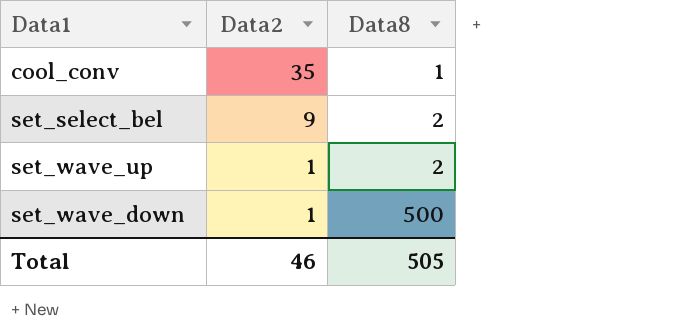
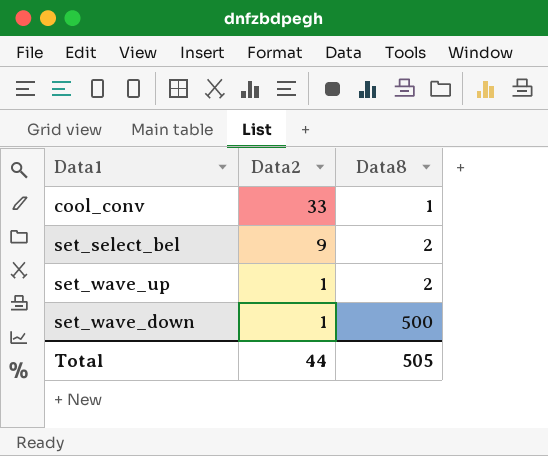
cool_conv | Data2: 35 -> 33
Total | Data2: 46 -> 44

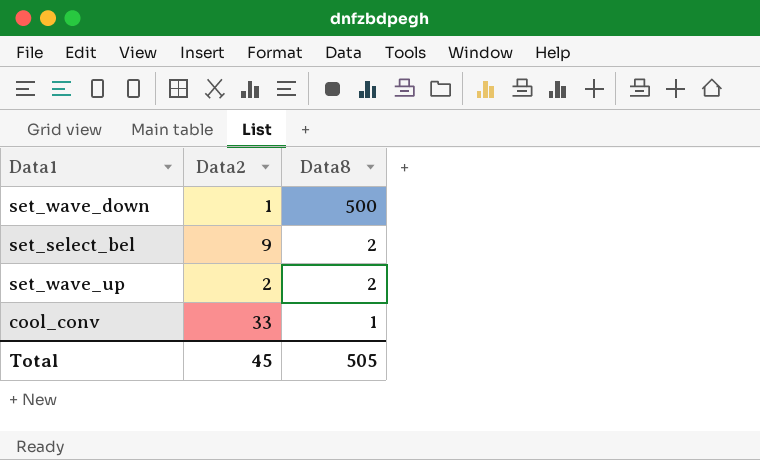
row order: Data2 descending -> Data8 descending
set_wave_up | Data2: 1 -> 2
Total | Data2: 44 -> 45

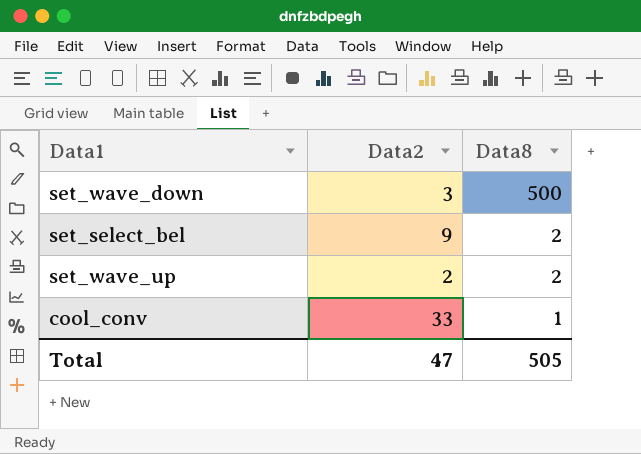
set_wave_down | Data2: 1 -> 3
Total | Data2: 45 -> 47

